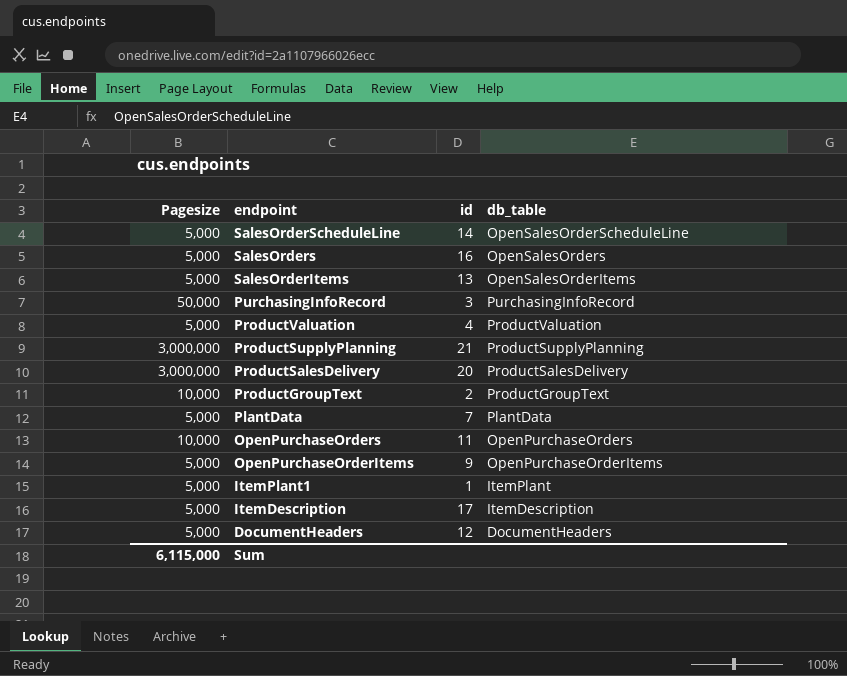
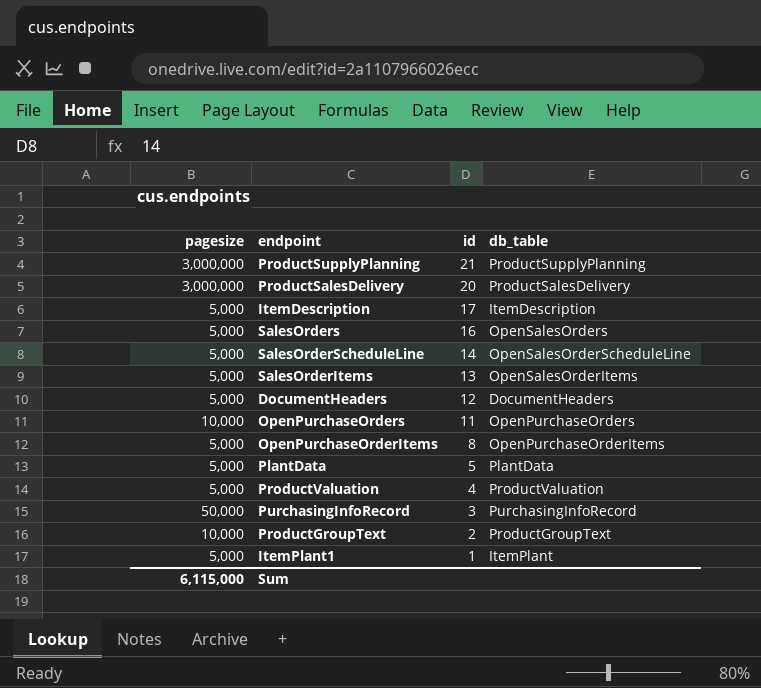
row order: endpoint descending -> id descending
column name: Pagesize -> pagesize
OpenPurchaseOrderItems | id: 9 -> 8
PlantData | id: 7 -> 5

